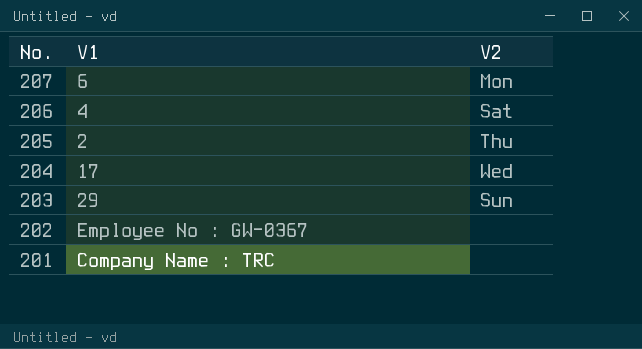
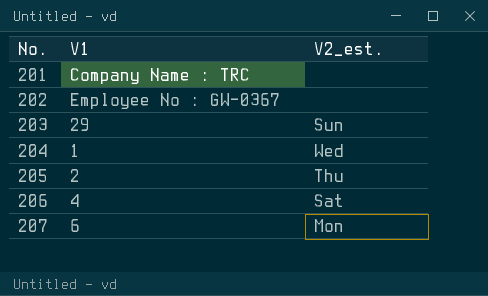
row order: No. descending -> No. ascending
column name: V2 -> V2_est.
204 | V1: 17 -> 1

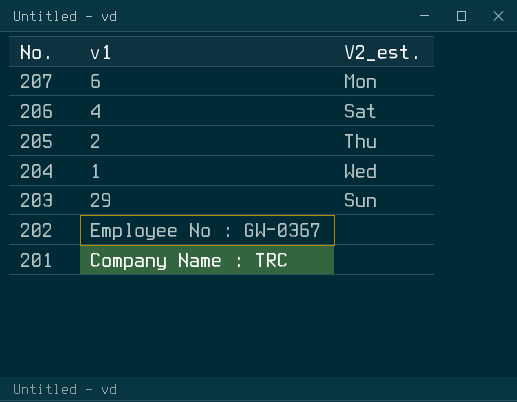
row order: No. ascending -> No. descending
column name: V1 -> v1

